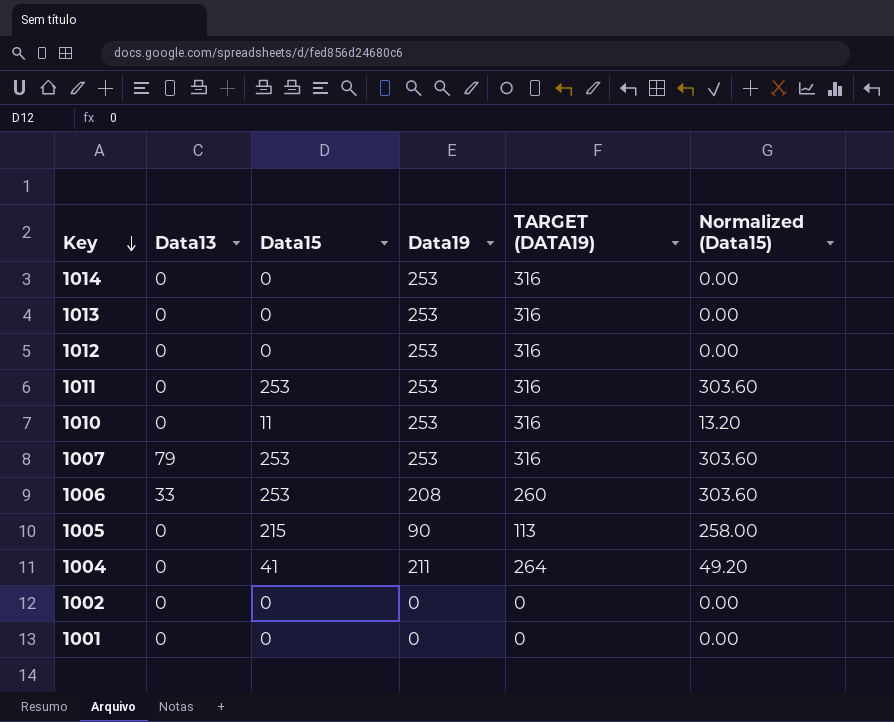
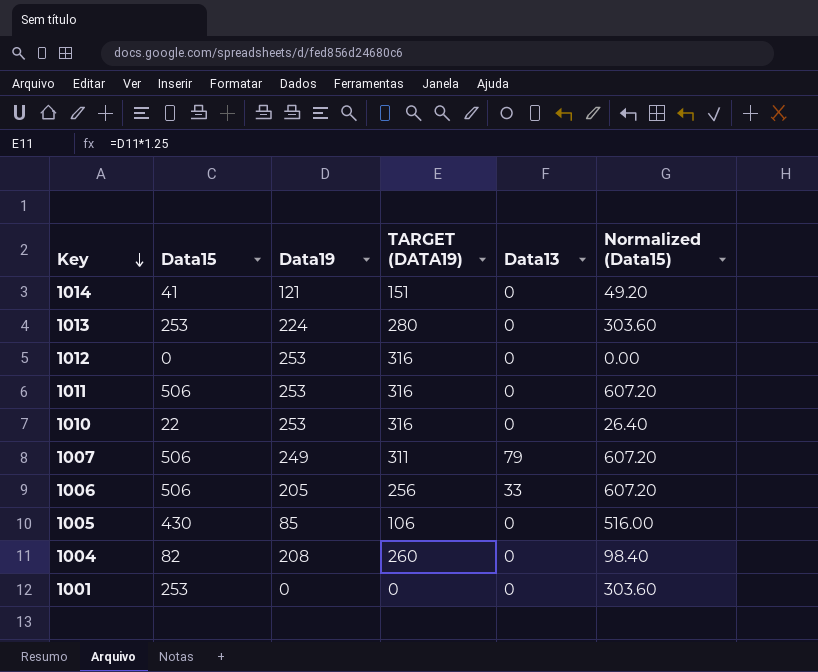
column Data13 | position: 2 -> 5
row 1002: 0 | 0 | 0 | 0 | 0.00 -> none
1014 | Data15: 0 -> 41
1014 | Data19: 253 -> 121
1014 | TARGET (DATA19): 316 -> 151
1014 | Normalized (Data15): 0.00 -> 49.20
1013 | Data15: 0 -> 253
1013 | Data19: 253 -> 224
1013 | TARGET (DATA19): 316 -> 280
1013 | Normalized (Data15): 0.00 -> 303.60
1011 | Data15: 253 -> 506
1011 | Normalized (Data15): 303.60 -> 607.20
1010 | Data15: 11 -> 22
1010 | Normalized (Data15): 13.20 -> 26.40
1007 | Data15: 253 -> 506
1007 | Data19: 253 -> 249
1007 | TARGET (DATA19): 316 -> 311
1007 | Normalized (Data15): 303.60 -> 607.20
1006 | Data15: 253 -> 506
1006 | Data19: 208 -> 205
1006 | TARGET (DATA19): 260 -> 256
1006 | Normalized (Data15): 303.60 -> 607.20
1005 | Data15: 215 -> 430
1005 | Data19: 90 -> 85
1005 | TARGET (DATA19): 113 -> 106
1005 | Normalized (Data15): 258.00 -> 516.00
1004 | Data15: 41 -> 82
1004 | Data19: 211 -> 208
1004 | TARGET (DATA19): 264 -> 260
1004 | Normalized (Data15): 49.20 -> 98.40
1001 | Data15: 0 -> 253
1001 | Normalized (Data15): 0.00 -> 303.60

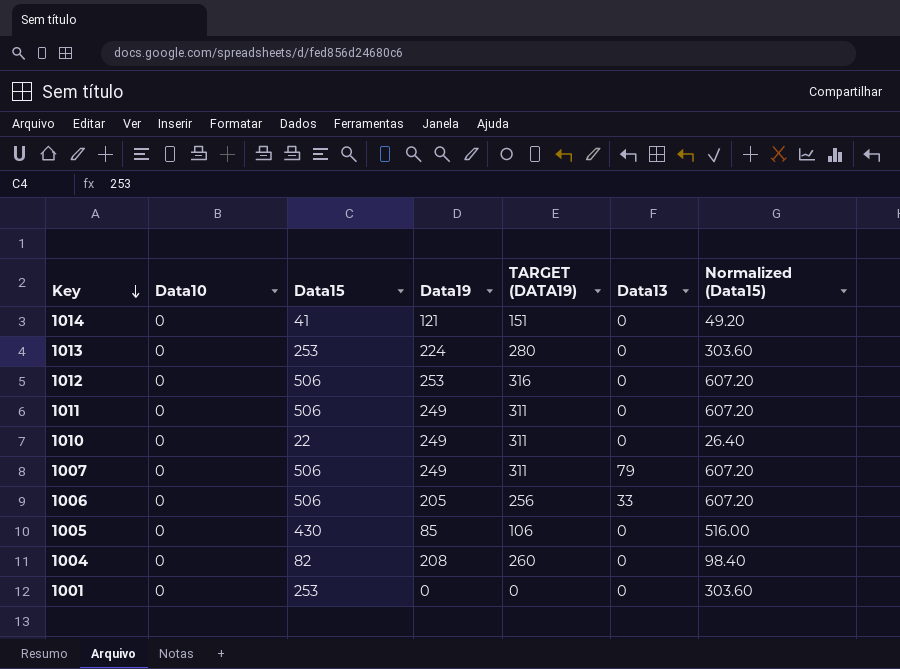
column Data10 | position: none -> 2
1012 | Data15: 0 -> 506
1012 | Normalized (Data15): 0.00 -> 607.20
1011 | Data19: 253 -> 249
1011 | TARGET (DATA19): 316 -> 311
1010 | Data19: 253 -> 249
1010 | TARGET (DATA19): 316 -> 311

